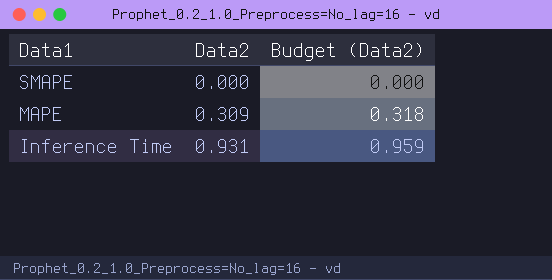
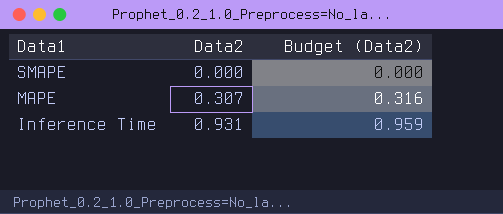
MAPE | Data2: 0.309 -> 0.307
MAPE | Budget (Data2): 0.318 -> 0.316

